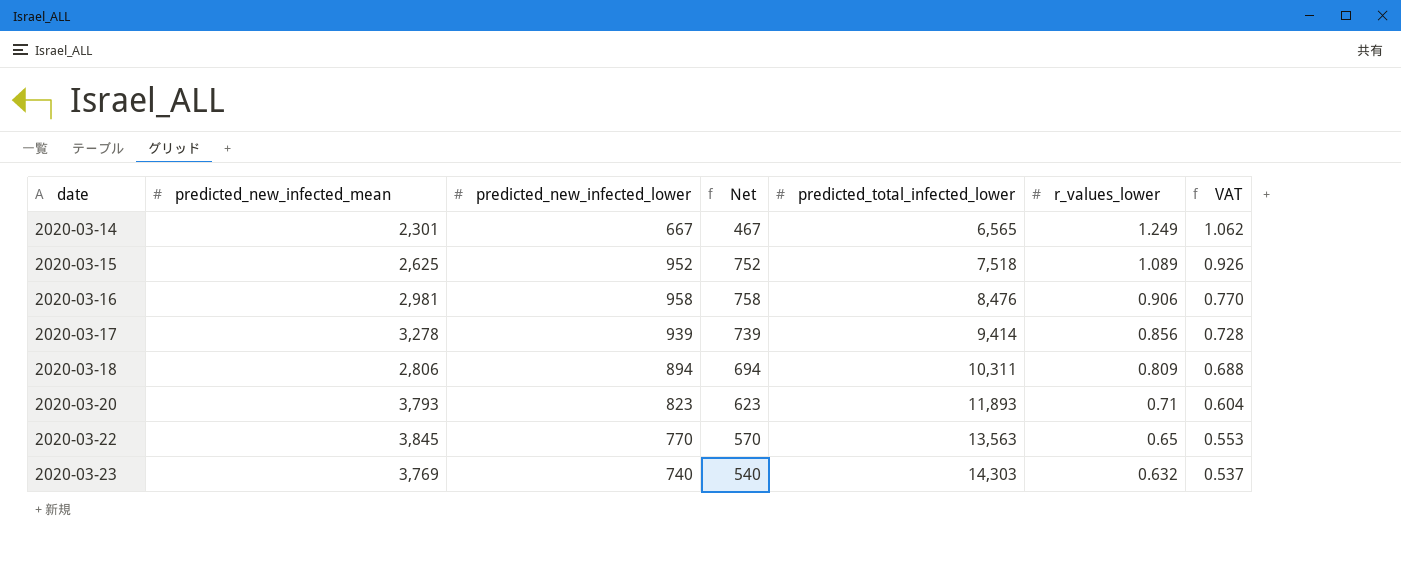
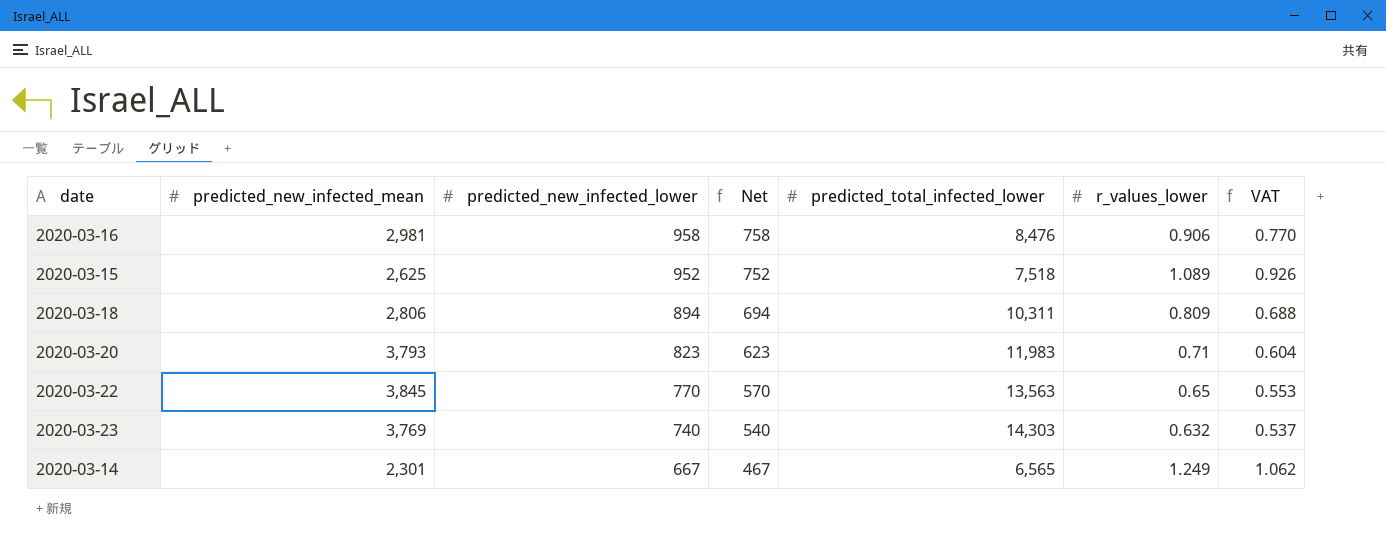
row order: date ascending -> predicted_new_infected_lower descending
row 2020-03-17: 3,278 | 939 | 739 | 9,414 | 0.856 | 0.728 -> none
2020-03-20 | predicted_total_infected_lower: 11,893 -> 11,983

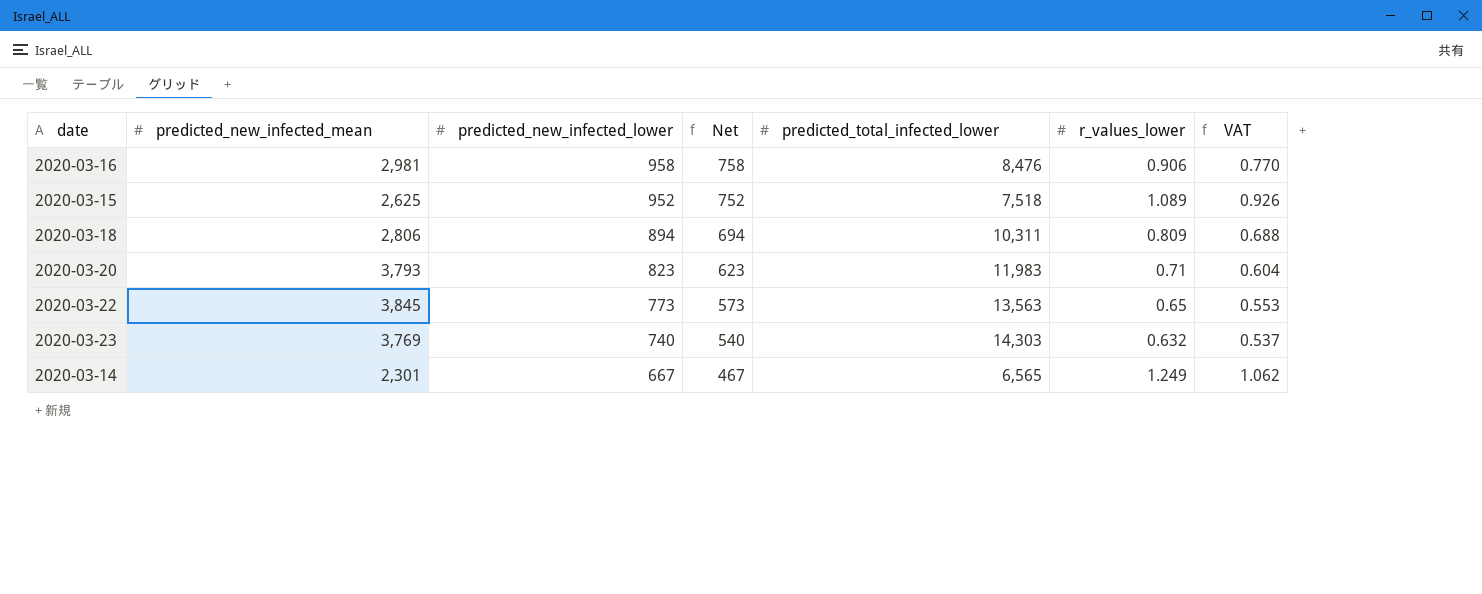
2020-03-22 | predicted_new_infected_lower: 770 -> 773
2020-03-22 | Net: 570 -> 573

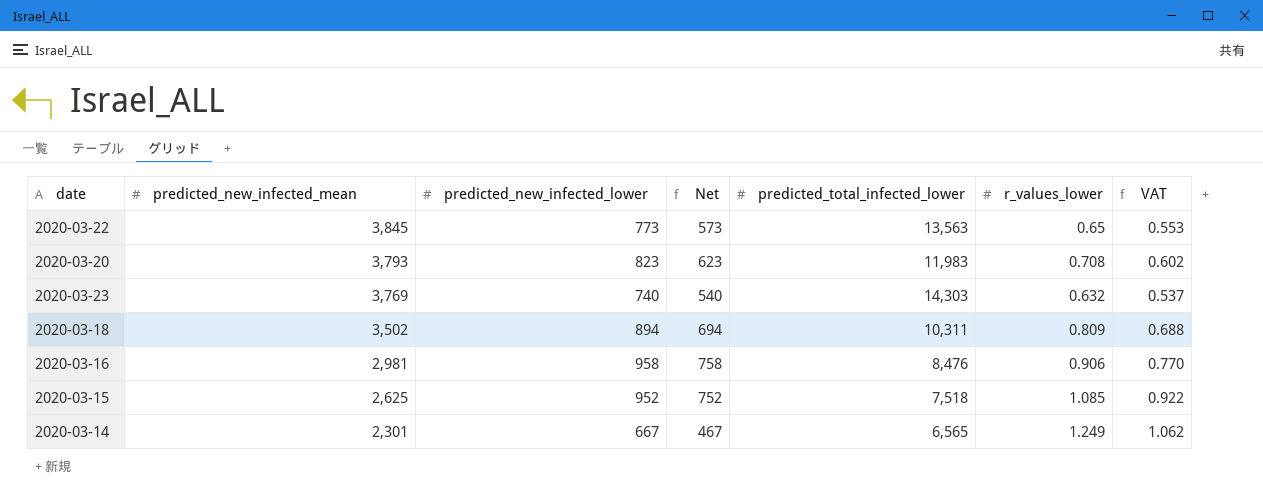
row order: predicted_new_infected_lower descending -> predicted_new_infected_mean descending
2020-03-20 | r_values_lower: 0.71 -> 0.708
2020-03-20 | VAT: 0.604 -> 0.602
2020-03-18 | predicted_new_infected_mean: 2,806 -> 3,502
2020-03-15 | r_values_lower: 1.089 -> 1.085
2020-03-15 | VAT: 0.926 -> 0.922

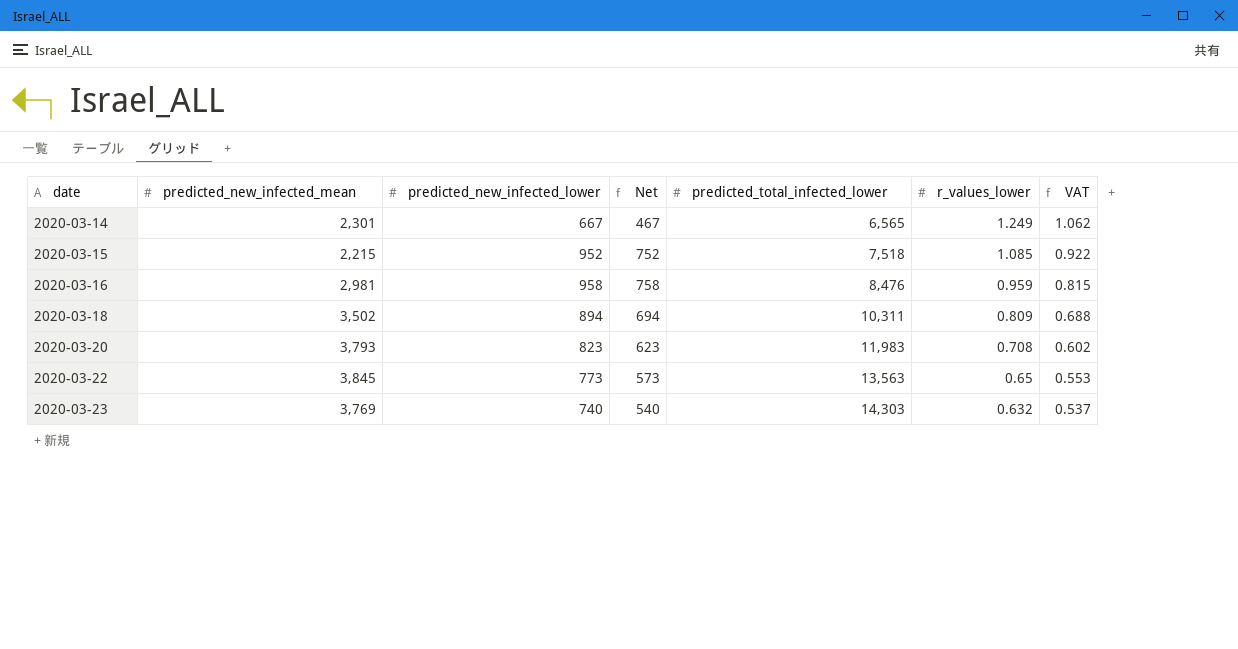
row order: predicted_new_infected_mean descending -> date ascending
2020-03-15 | predicted_new_infected_mean: 2,625 -> 2,215
2020-03-16 | r_values_lower: 0.906 -> 0.959
2020-03-16 | VAT: 0.770 -> 0.815

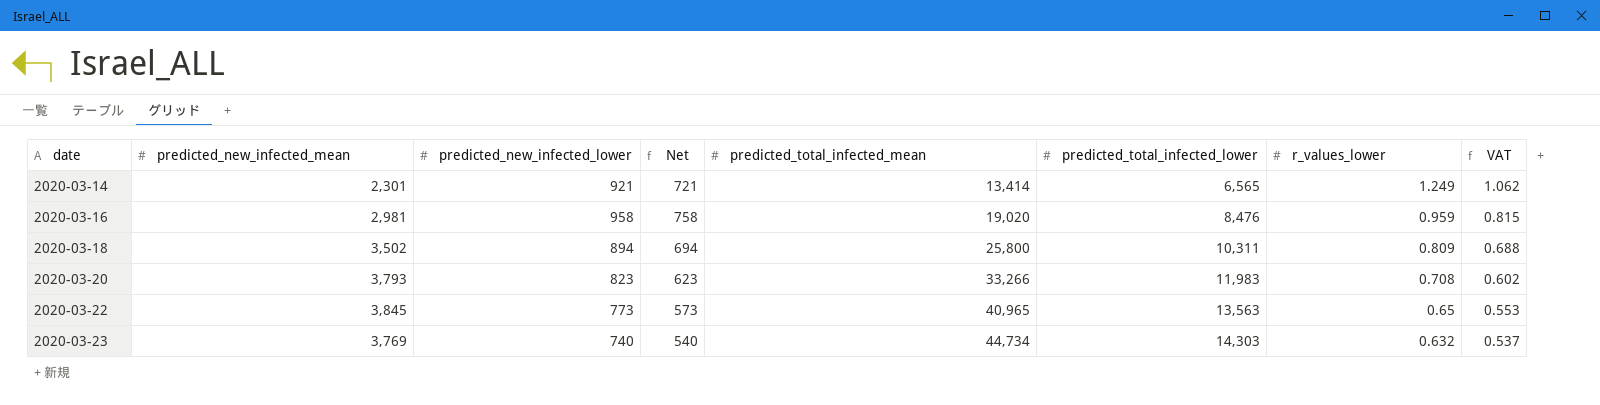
column predicted_total_infected_mean | position: none -> 5
row 2020-03-15: 2,215 | 952 | 752 | 7,518 | 1.085 | 0.922 -> none
2020-03-14 | predicted_new_infected_lower: 667 -> 921
2020-03-14 | Net: 467 -> 721

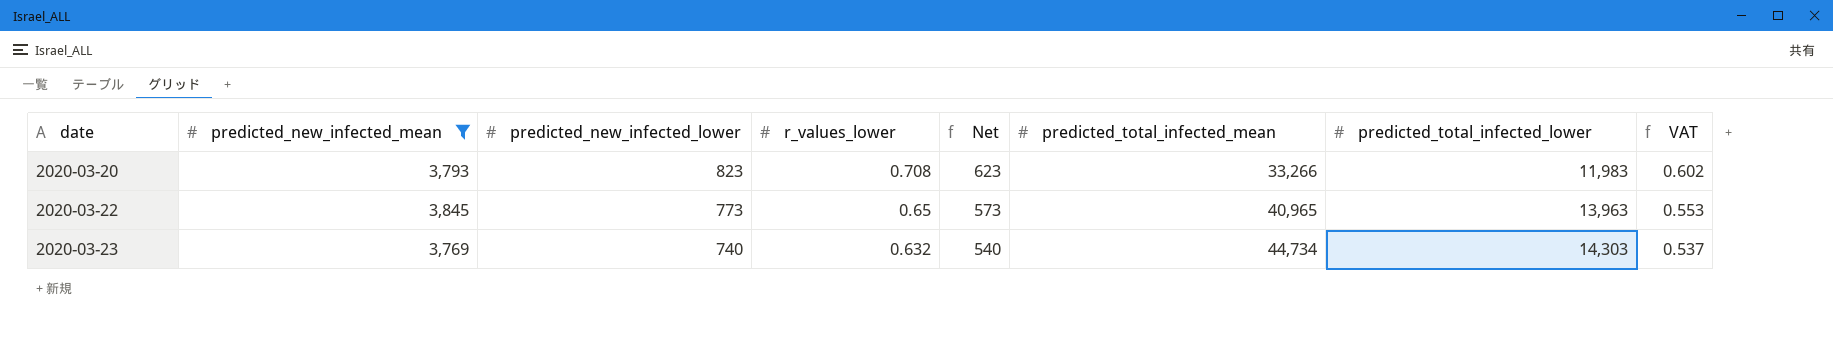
filter: none -> predicted_new_infected_mean >= 3,769
column r_values_lower | position: 7 -> 4
2020-03-22 | predicted_total_infected_lower: 13,563 -> 13,963

